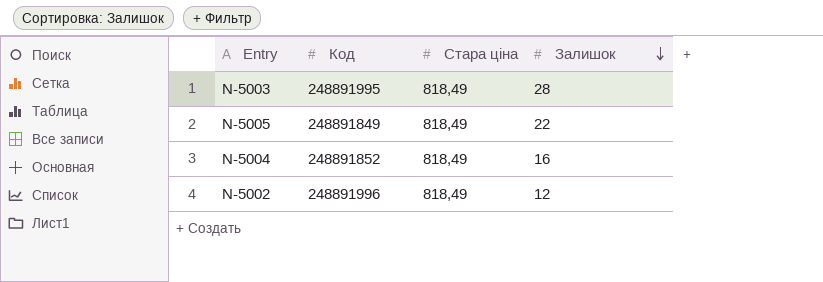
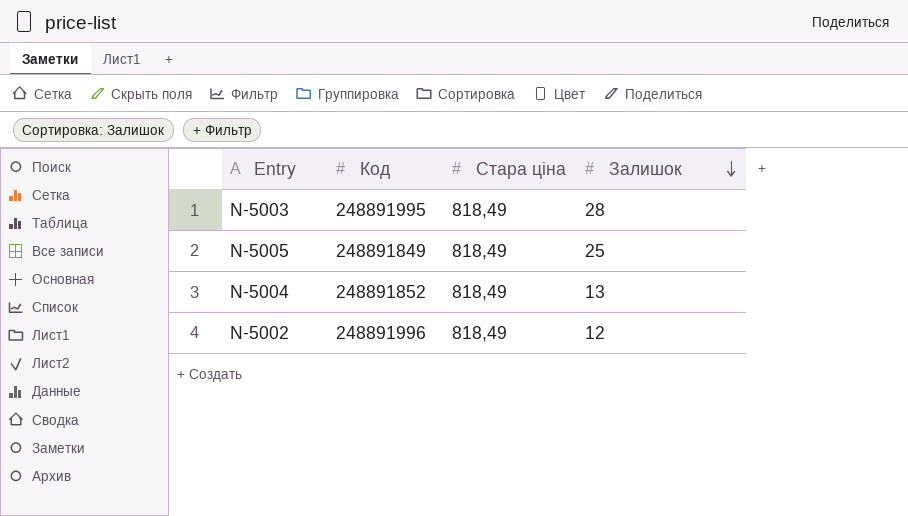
N-5005 | Залишок: 22 -> 25
N-5004 | Залишок: 16 -> 13

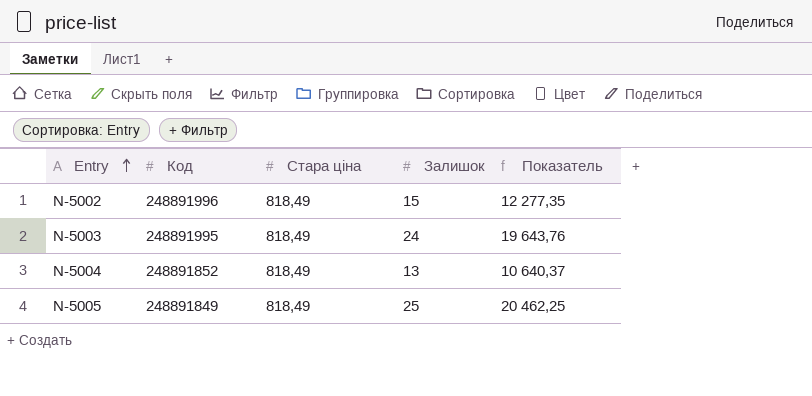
row order: Залишок descending -> Entry ascending
column Показатель | formula: none -> [Стара ціна] * [Залишок]
N-5002 | Залишок: 12 -> 15
N-5003 | Залишок: 28 -> 24

